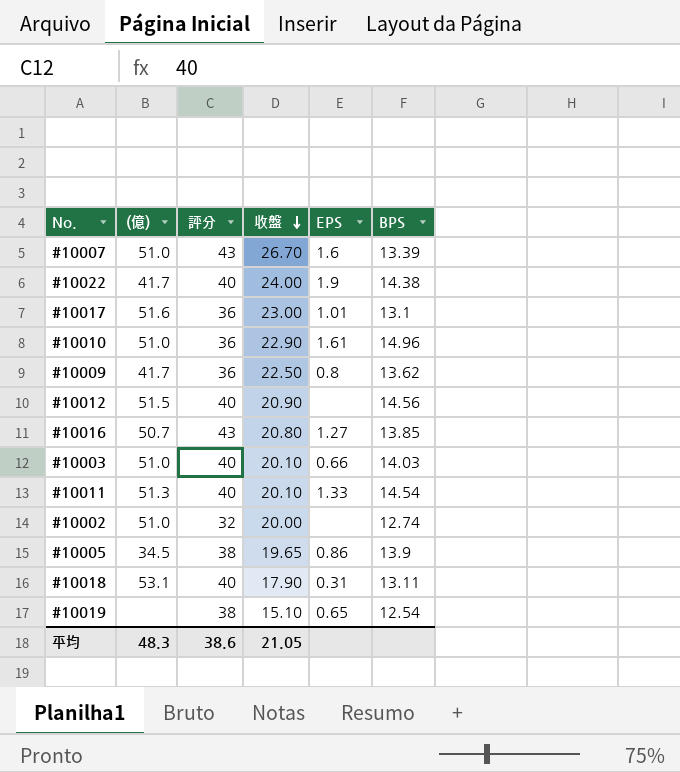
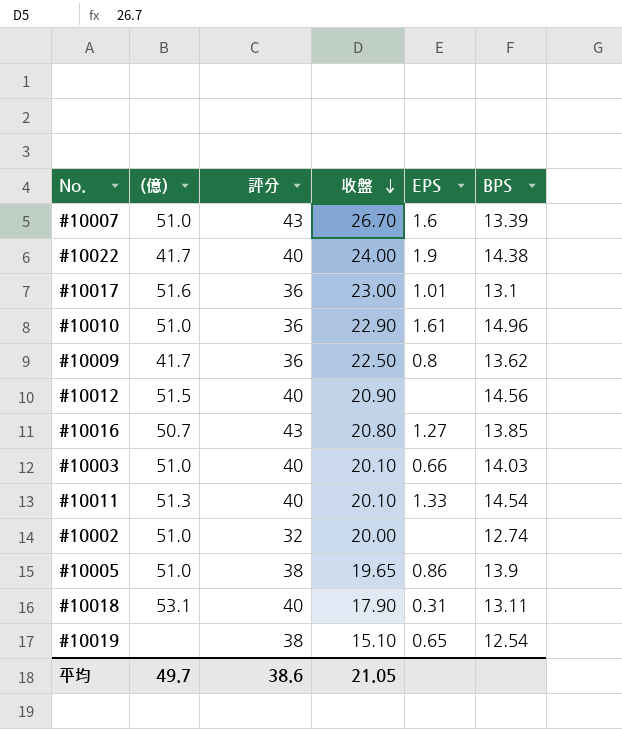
#10005 | (億): 34.5 -> 51.0
平均 | (億): 48.3 -> 49.7

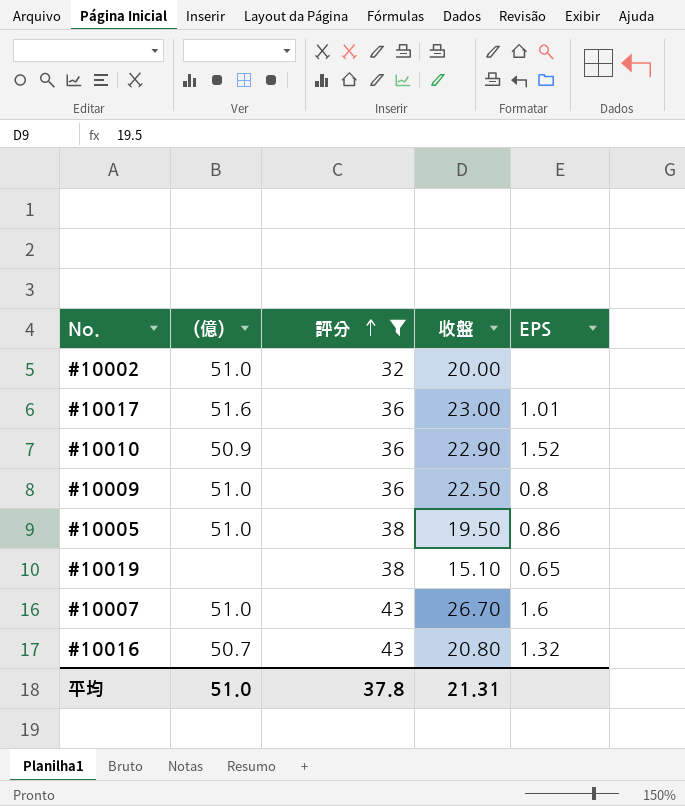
filter: none -> 評分 != 40
row order: 收盤 descending -> 評分 ascending
column BPS | position: 6 -> none
#10010 | (億): 51.0 -> 50.9
#10010 | EPS: 1.61 -> 1.52
#10009 | (億): 41.7 -> 51.0
#10005 | 收盤: 19.65 -> 19.50
#10016 | EPS: 1.27 -> 1.32
平均 | (億): 49.7 -> 51.0
平均 | 評分: 38.6 -> 37.8
平均 | 收盤: 21.05 -> 21.31

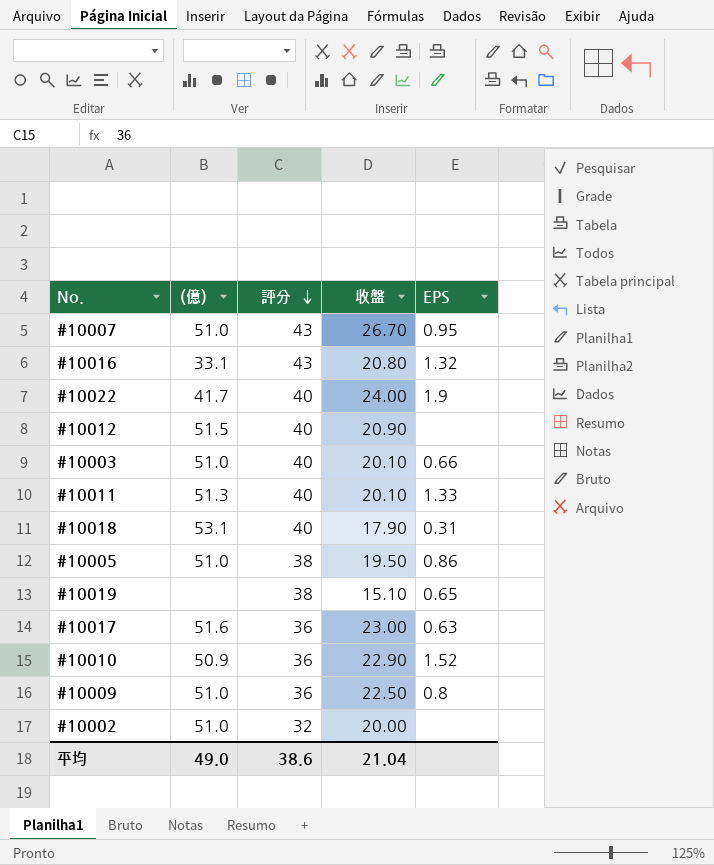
filter: 評分 != 40 -> none
row order: 評分 ascending -> 評分 descending
#10007 | EPS: 1.6 -> 0.95
#10016 | (億): 50.7 -> 33.1
#10017 | EPS: 1.01 -> 0.63
平均 | (億): 51.0 -> 49.0
平均 | 評分: 37.8 -> 38.6
平均 | 收盤: 21.31 -> 21.04

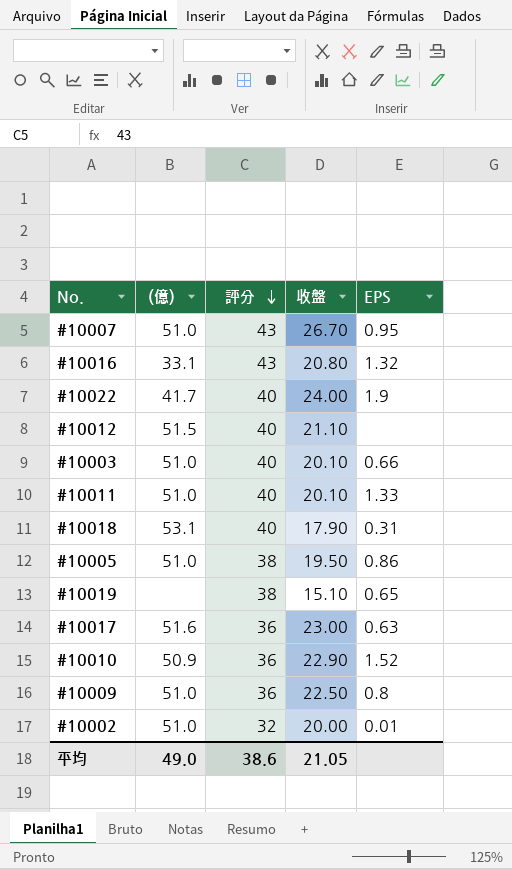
#10012 | 收盤: 20.90 -> 21.10
#10011 | (億): 51.3 -> 51.0
#10002 | EPS: none -> 0.01
平均 | 收盤: 21.04 -> 21.05

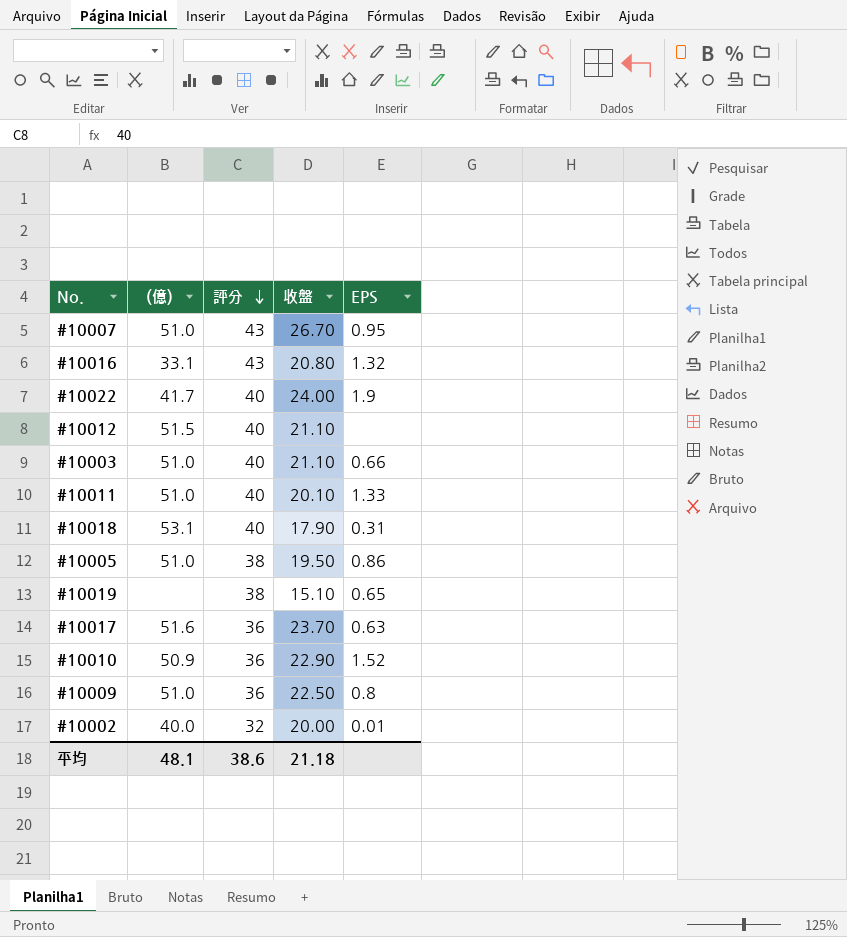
#10003 | 收盤: 20.10 -> 21.10
#10017 | 收盤: 23.00 -> 23.70
#10002 | (億): 51.0 -> 40.0
平均 | (億): 49.0 -> 48.1
平均 | 收盤: 21.05 -> 21.18

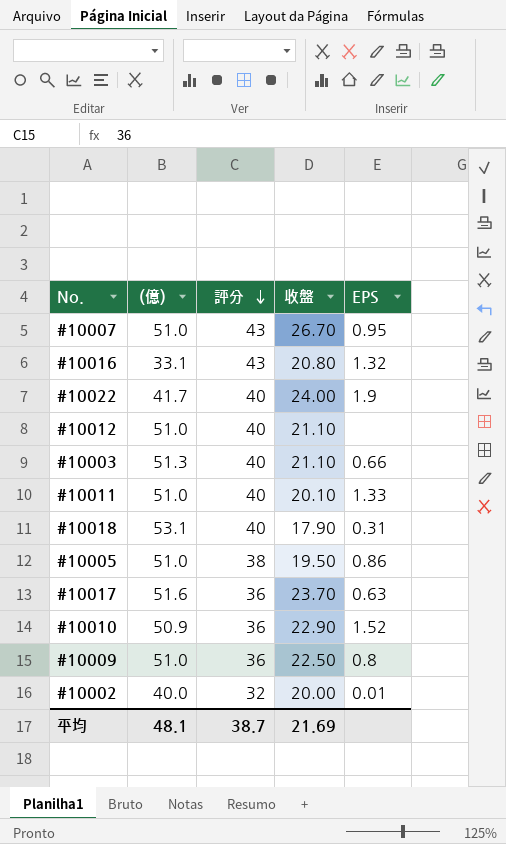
row #10019: none | 38 | 15.10 | 0.65 -> none
#10012 | (億): 51.5 -> 51.0
#10003 | (億): 51.0 -> 51.3
平均 | 評分: 38.6 -> 38.7
平均 | 收盤: 21.18 -> 21.69

